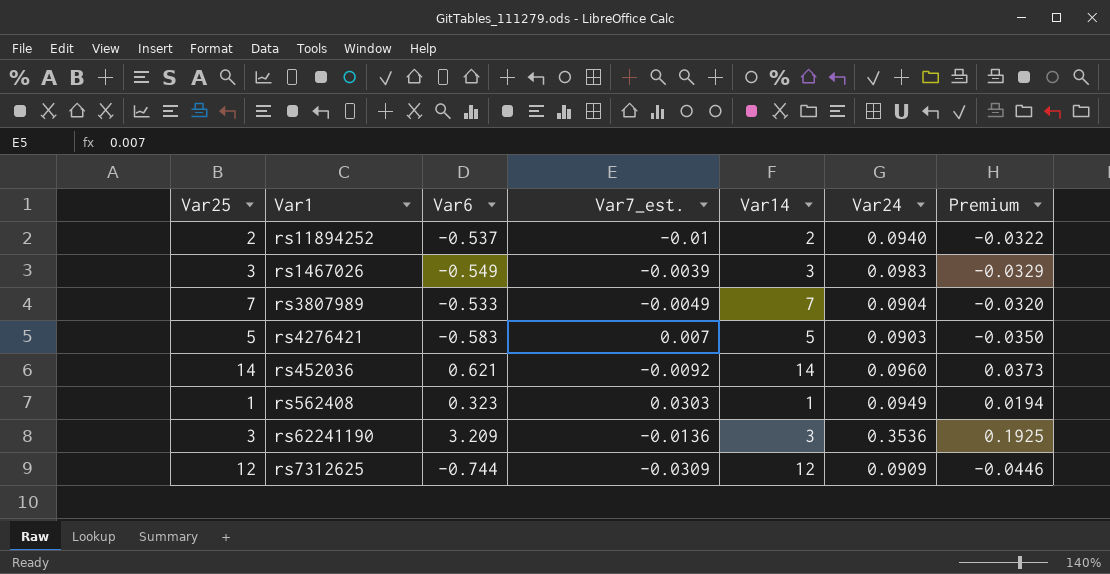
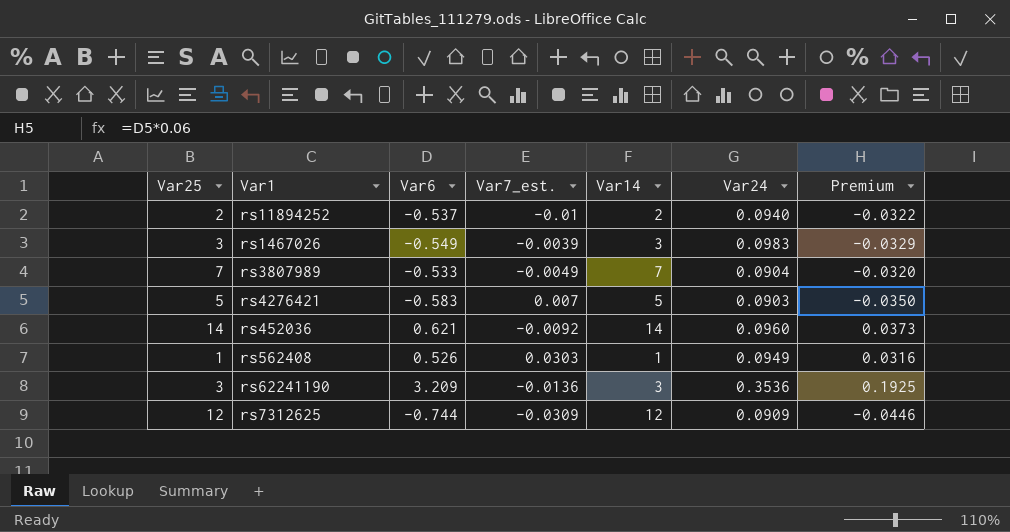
rs562408 | Var6: 0.323 -> 0.526
rs562408 | Premium: 0.0194 -> 0.0316

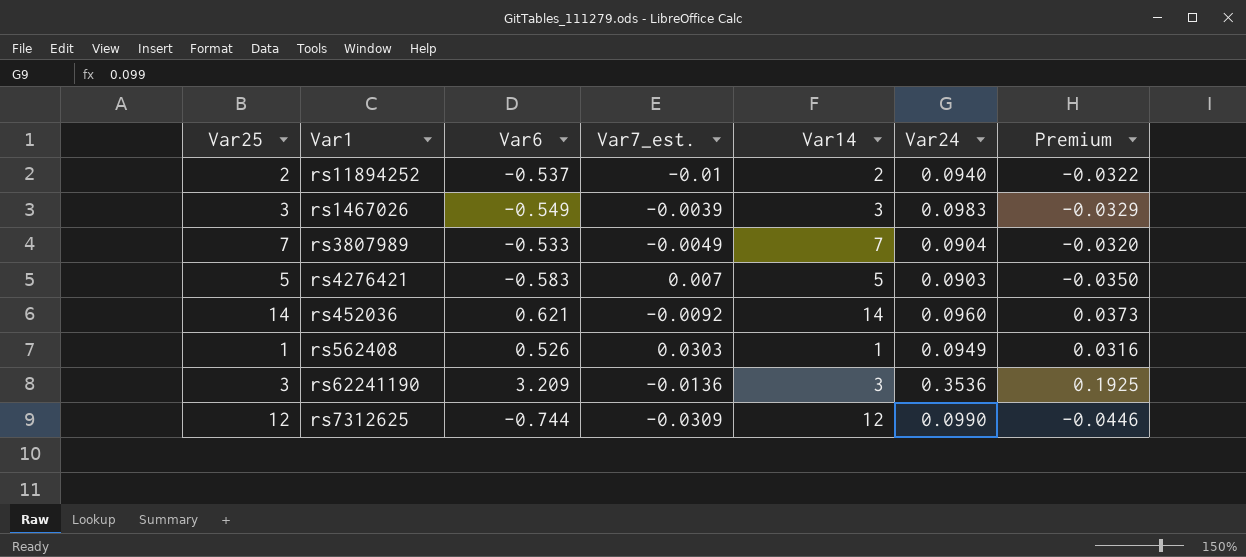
rs7312625 | Var24: 0.0909 -> 0.0990

